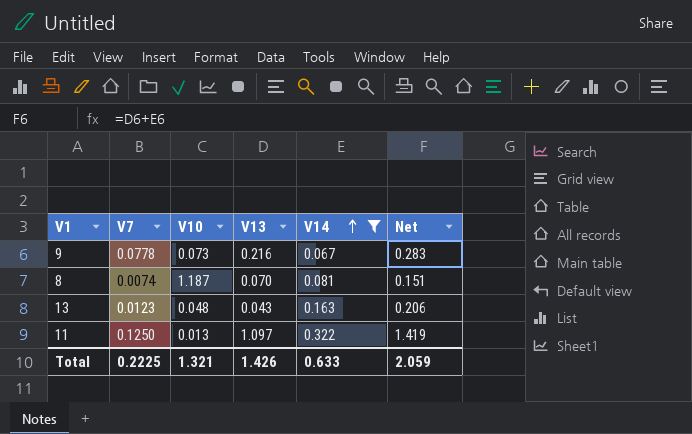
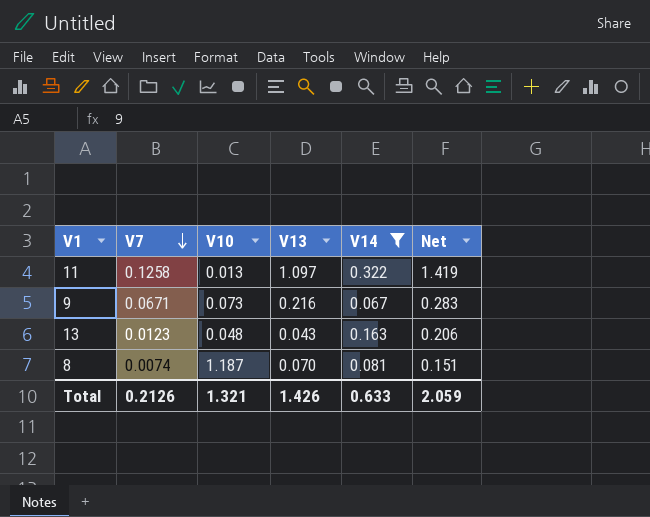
row order: V14 ascending -> V7 descending
11 | V7: 0.1250 -> 0.1258
9 | V7: 0.0778 -> 0.0671
Total | V7: 0.2225 -> 0.2126

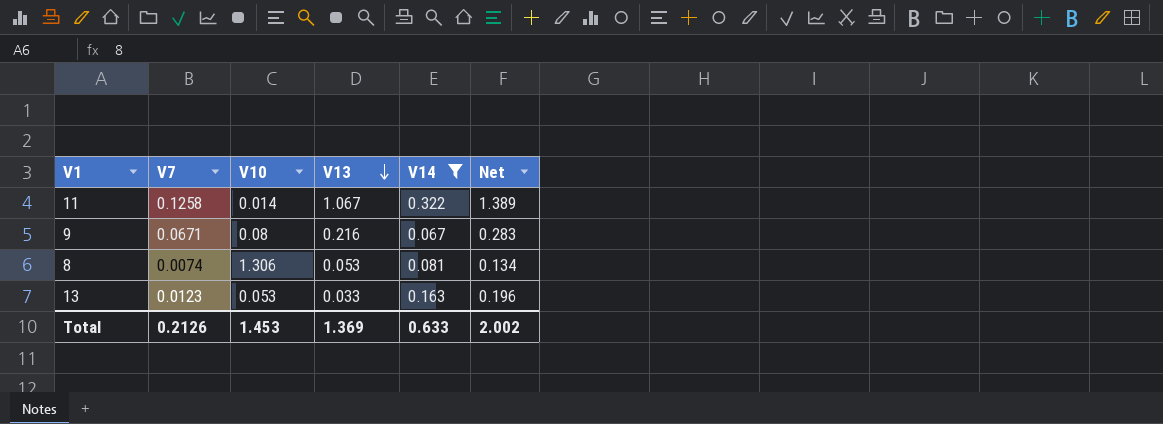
row order: V7 descending -> V13 descending
11 | V10: 0.013 -> 0.014
11 | V13: 1.097 -> 1.067
11 | Net: 1.419 -> 1.389
9 | V10: 0.073 -> 0.08
8 | V10: 1.187 -> 1.306
8 | V13: 0.070 -> 0.053
8 | Net: 0.151 -> 0.134
13 | V10: 0.048 -> 0.053
13 | V13: 0.043 -> 0.033
13 | Net: 0.206 -> 0.196
Total | V10: 1.321 -> 1.453
Total | V13: 1.426 -> 1.369
Total | Net: 2.059 -> 2.002

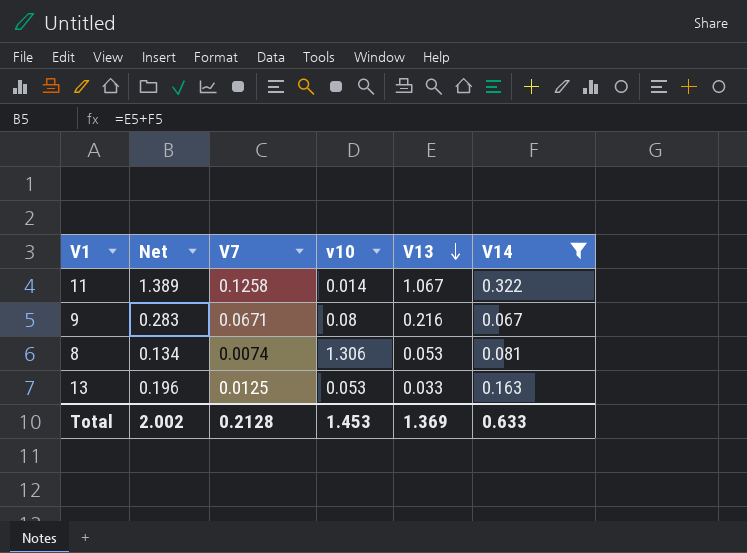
column Net | position: 6 -> 2
column name: V10 -> v10
13 | V7: 0.0123 -> 0.0125
Total | V7: 0.2126 -> 0.2128

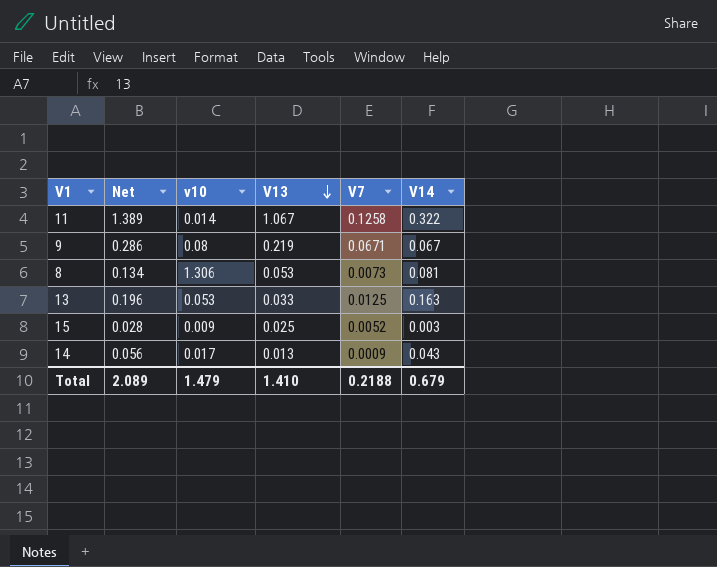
filter: V14 >= 0.067 -> none
column V7 | position: 3 -> 5
9 | Net: 0.283 -> 0.286
9 | V13: 0.216 -> 0.219
8 | V7: 0.0074 -> 0.0073
Total | Net: 2.002 -> 2.089
Total | v10: 1.453 -> 1.479
Total | V13: 1.369 -> 1.410
Total | V7: 0.2128 -> 0.2188
Total | V14: 0.633 -> 0.679

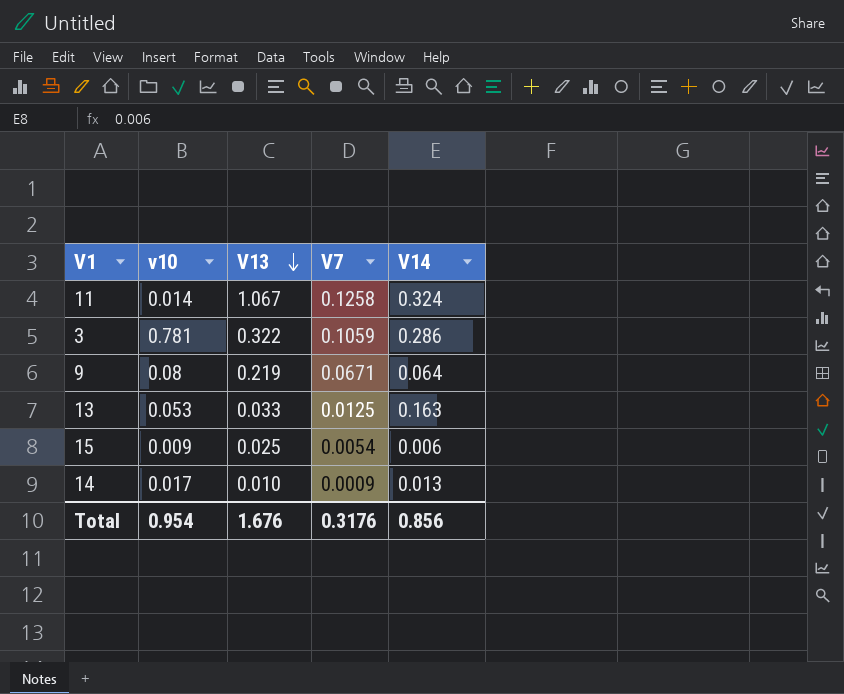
column Net | formula: [V13] + [V14] -> none
row 8: 0.134 | 1.306 | 0.053 | 0.0073 | 0.081 -> none
11 | V14: 0.322 -> 0.324
row 3: none -> 0.781 | 0.322 | 0.1059 | 0.286
9 | V14: 0.067 -> 0.064
15 | V7: 0.0052 -> 0.0054
15 | V14: 0.003 -> 0.006
14 | V13: 0.013 -> 0.010
14 | V14: 0.043 -> 0.013
Total | v10: 1.479 -> 0.954
Total | V13: 1.410 -> 1.676
Total | V7: 0.2188 -> 0.3176
Total | V14: 0.679 -> 0.856

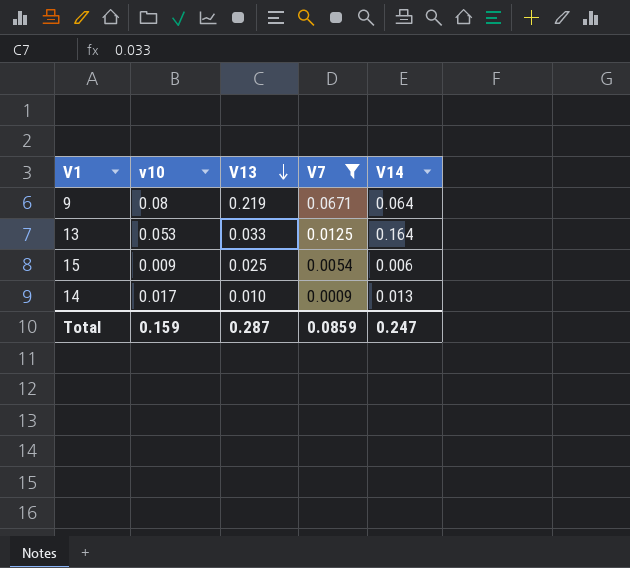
filter: none -> V7 <= 0.0671
13 | V14: 0.163 -> 0.164
Total | v10: 0.954 -> 0.159
Total | V13: 1.676 -> 0.287
Total | V7: 0.3176 -> 0.0859
Total | V14: 0.856 -> 0.247

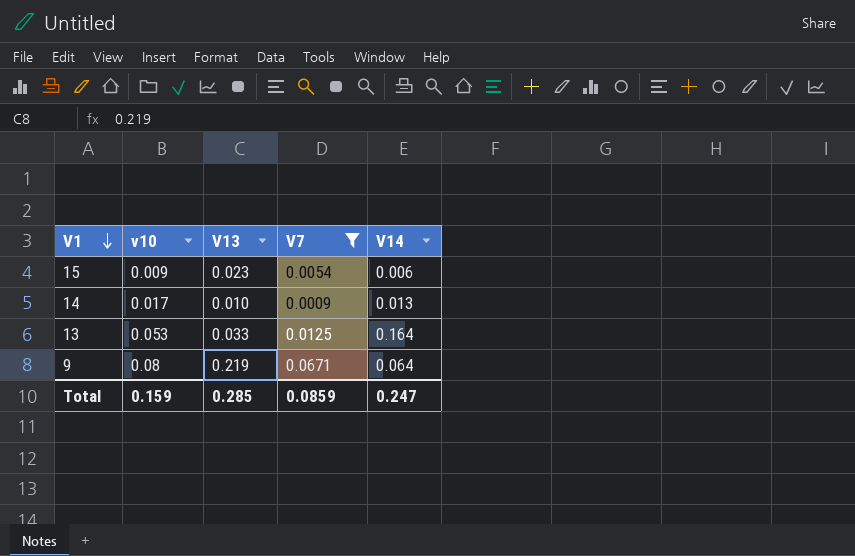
row order: V13 descending -> V1 descending
15 | V13: 0.025 -> 0.023
Total | V13: 0.287 -> 0.285

